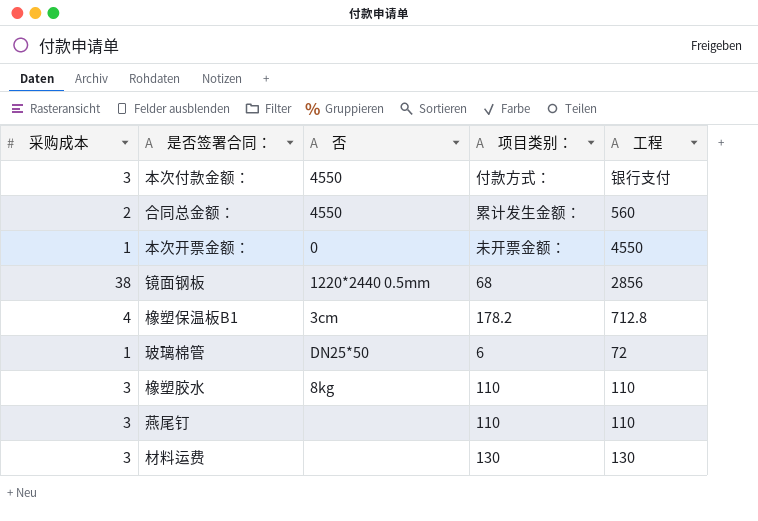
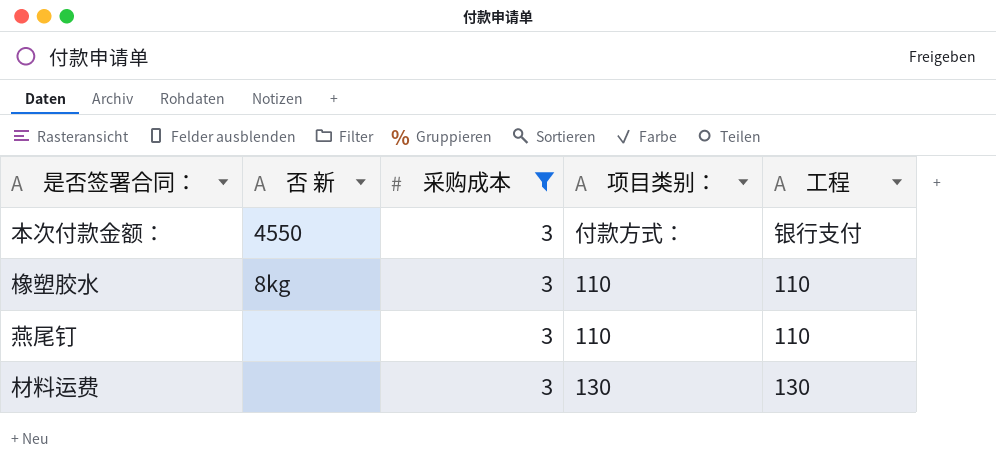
filter: none -> 采购成本 = 3
column name: 否 -> 否 新
column 采购成本 | position: 1 -> 3

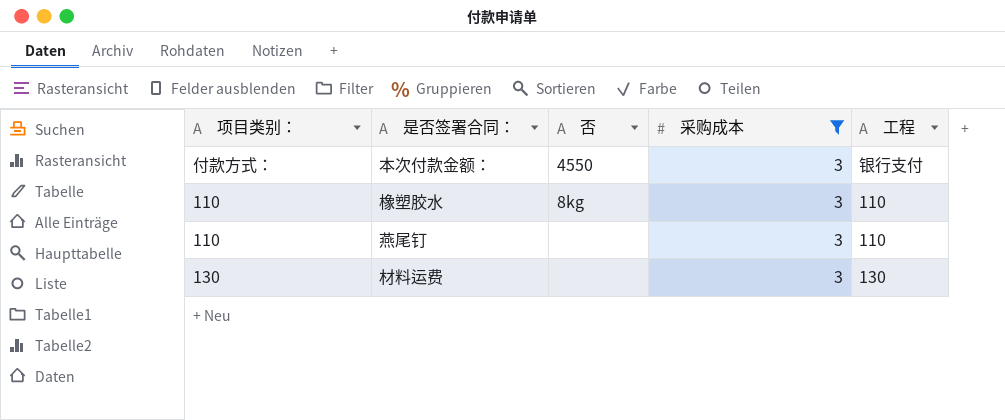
column 项目类别： | position: 4 -> 1
column name: 否 新 -> 否

